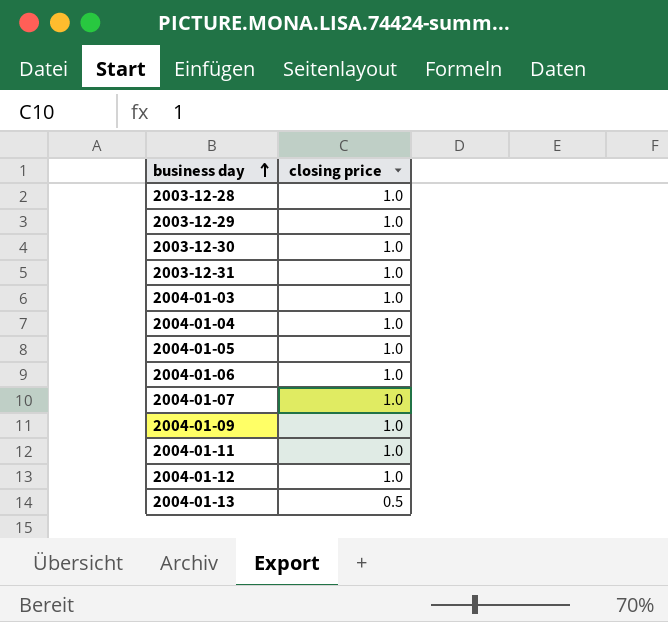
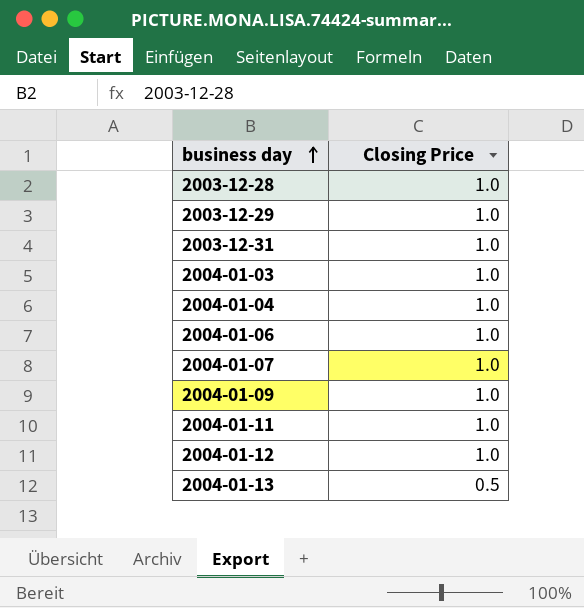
column name: closing price -> Closing Price
row 2003-12-30: 1.0 -> none
row 2004-01-05: 1.0 -> none

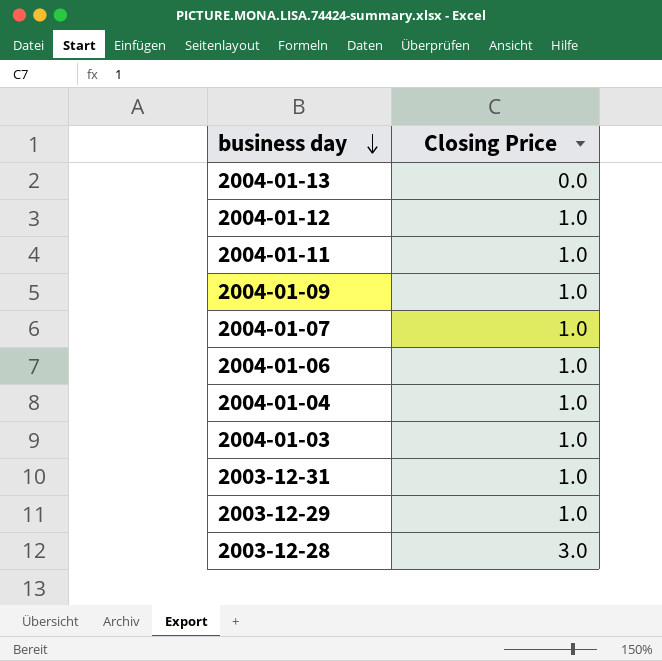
row order: business day ascending -> business day descending
2004-01-13 | Closing Price: 0.5 -> 0.0
2003-12-28 | Closing Price: 1.0 -> 3.0

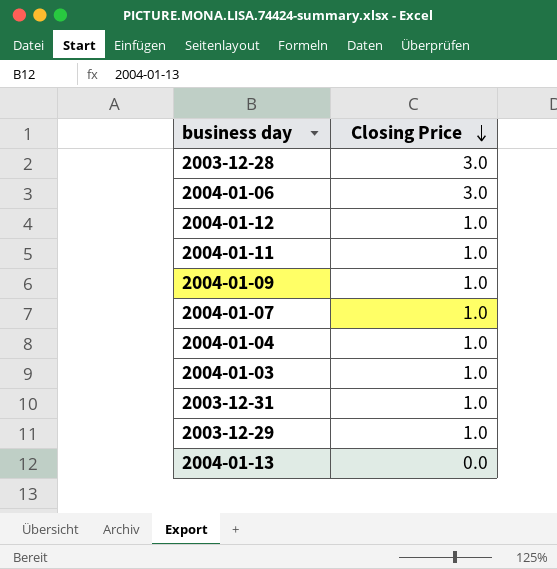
row order: business day descending -> Closing Price descending
2004-01-06 | Closing Price: 1.0 -> 3.0

